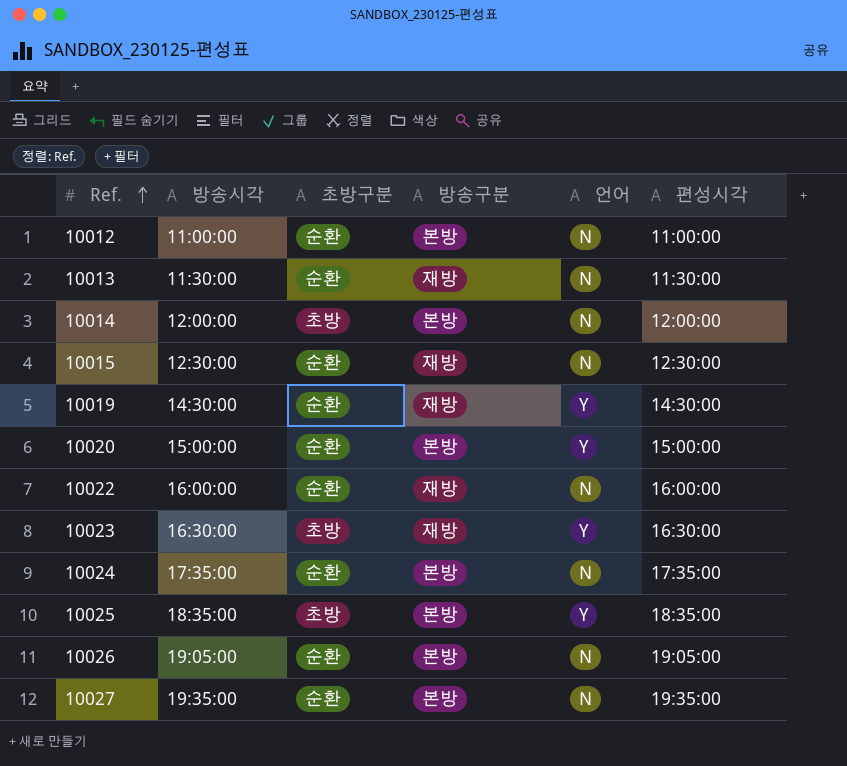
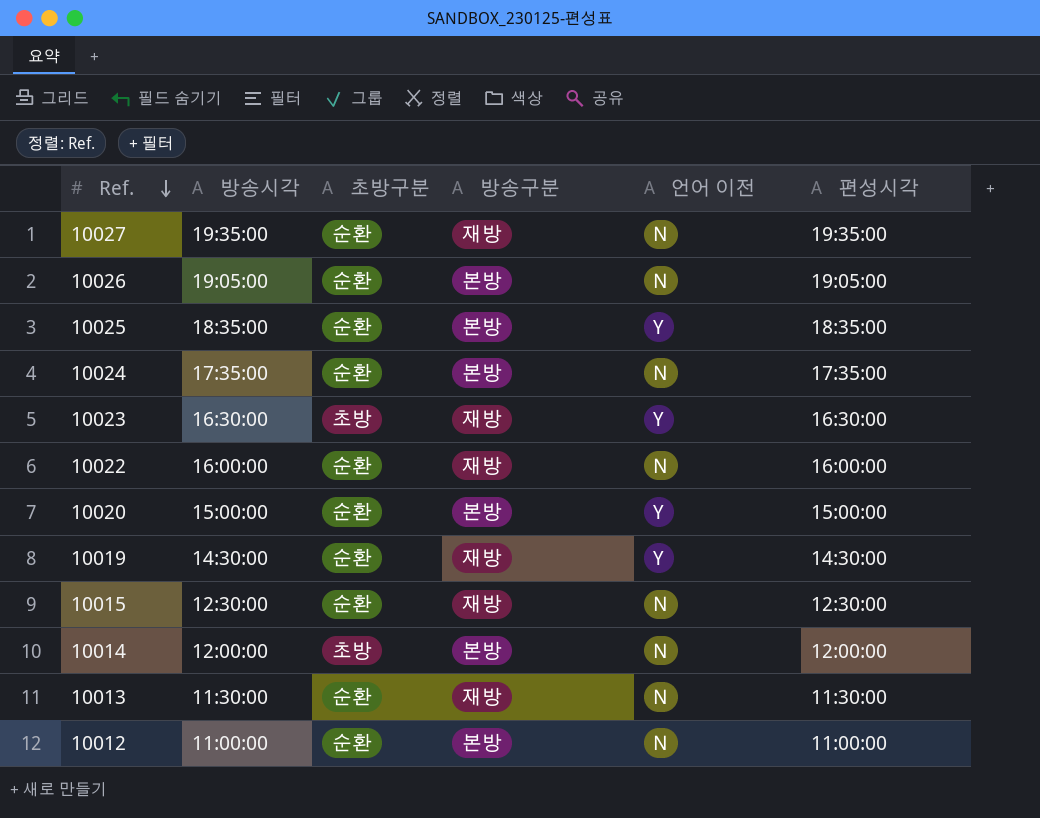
row order: Ref. ascending -> Ref. descending
column name: 언어 -> 언어 이전
10027 | 방송구분: 본방 -> 재방
10025 | 초방구분: 초방 -> 순환

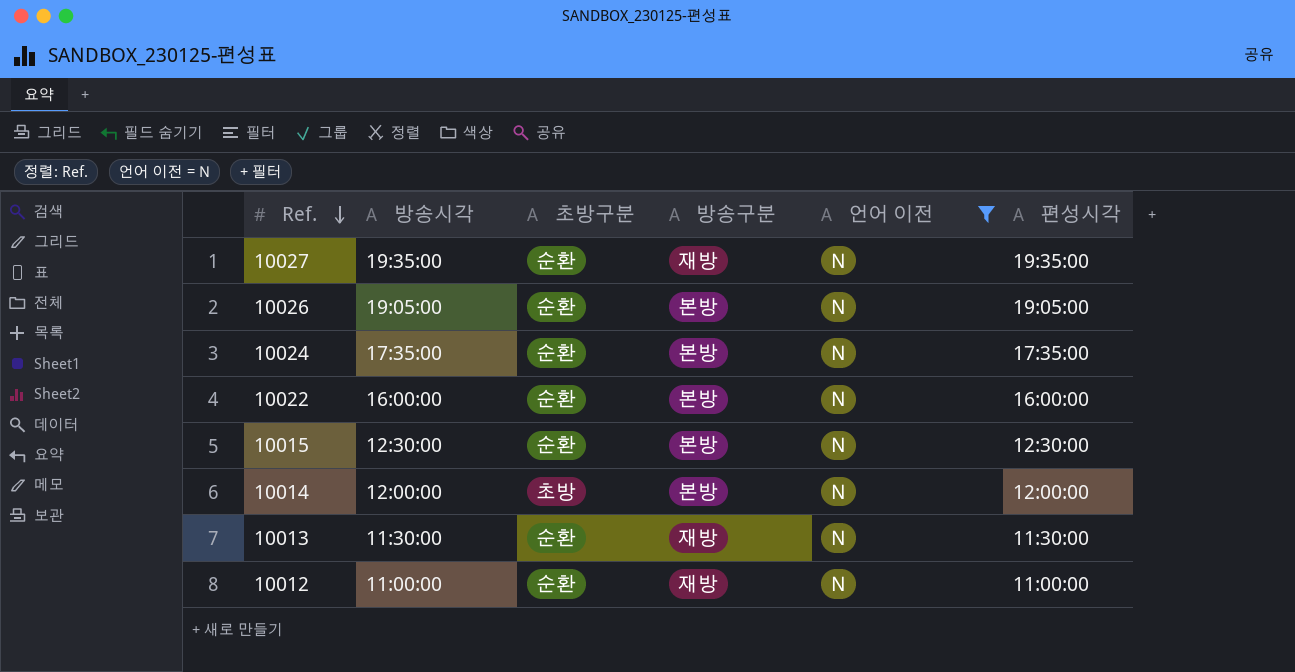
filter: none -> 언어 이전 = N
10022 | 방송구분: 재방 -> 본방
10015 | 방송구분: 재방 -> 본방
10012 | 방송구분: 본방 -> 재방

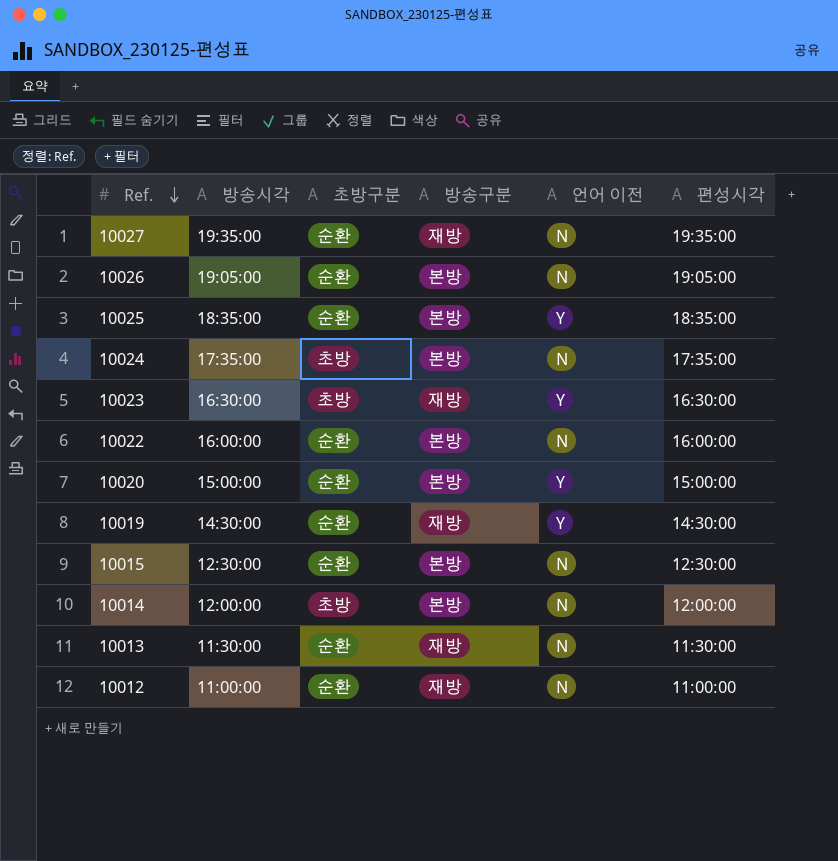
filter: 언어 이전 = N -> none
10024 | 초방구분: 순환 -> 초방

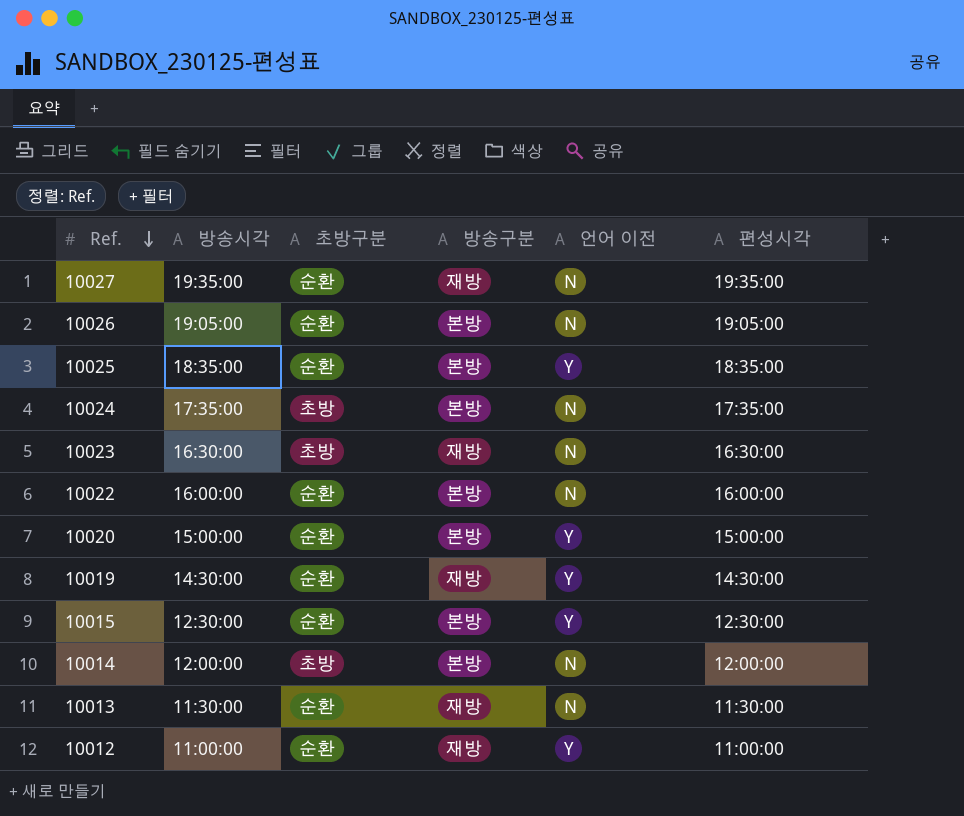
10023 | 언어 이전: Y -> N
10015 | 언어 이전: N -> Y
10012 | 언어 이전: N -> Y

